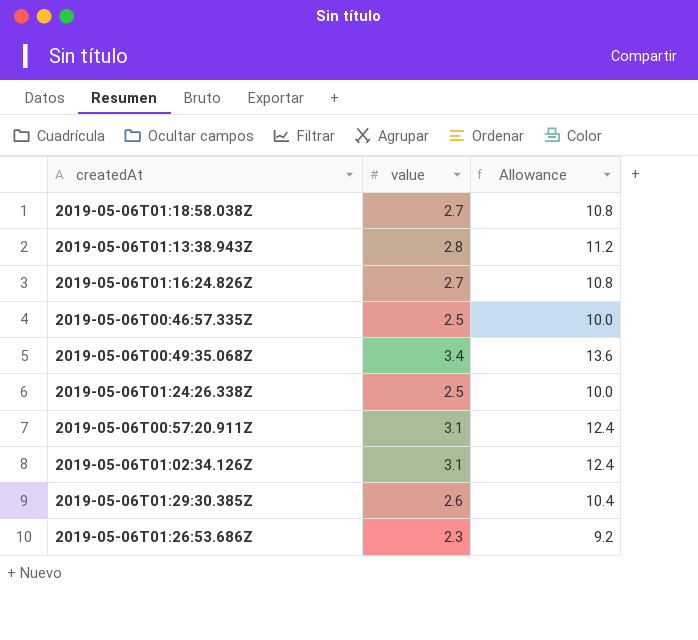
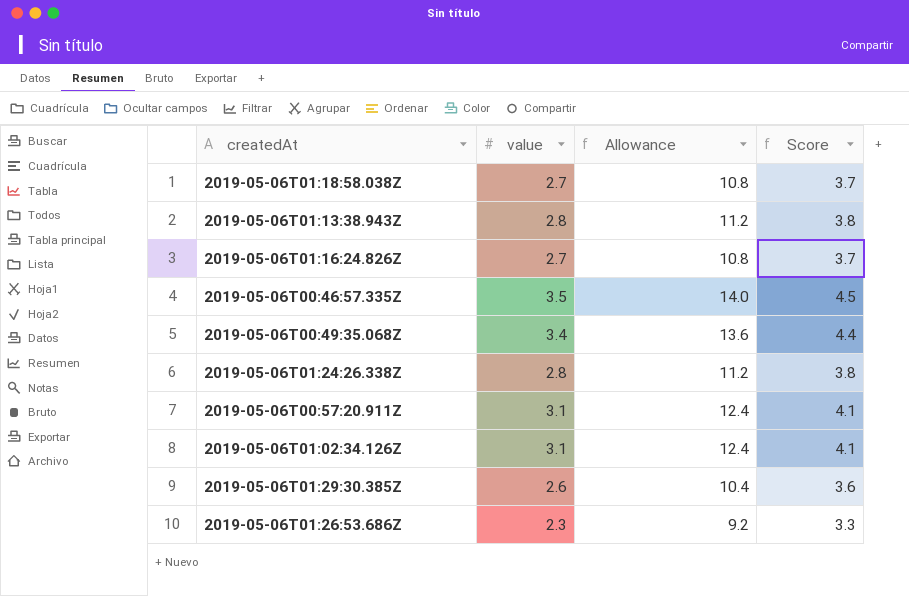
column Score | formula: none -> [value] + 1
2019-05-06T00:46:57.335Z | value: 2.5 -> 3.5
2019-05-06T00:46:57.335Z | Allowance: 10.0 -> 14.0
2019-05-06T01:24:26.338Z | value: 2.5 -> 2.8
2019-05-06T01:24:26.338Z | Allowance: 10.0 -> 11.2

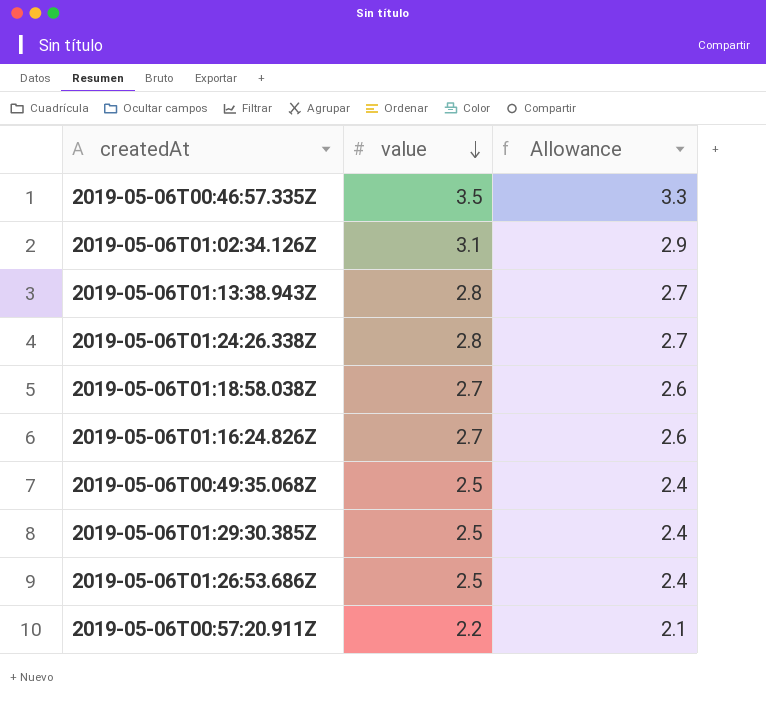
row order: none -> value descending
column Score | formula: [value] + 1 -> none
column Allowance | formula: [value] * 4 -> [value] * 0.95
2019-05-06T00:49:35.068Z | value: 3.4 -> 2.5
2019-05-06T01:29:30.385Z | value: 2.6 -> 2.5
2019-05-06T01:26:53.686Z | value: 2.3 -> 2.5
2019-05-06T00:57:20.911Z | value: 3.1 -> 2.2

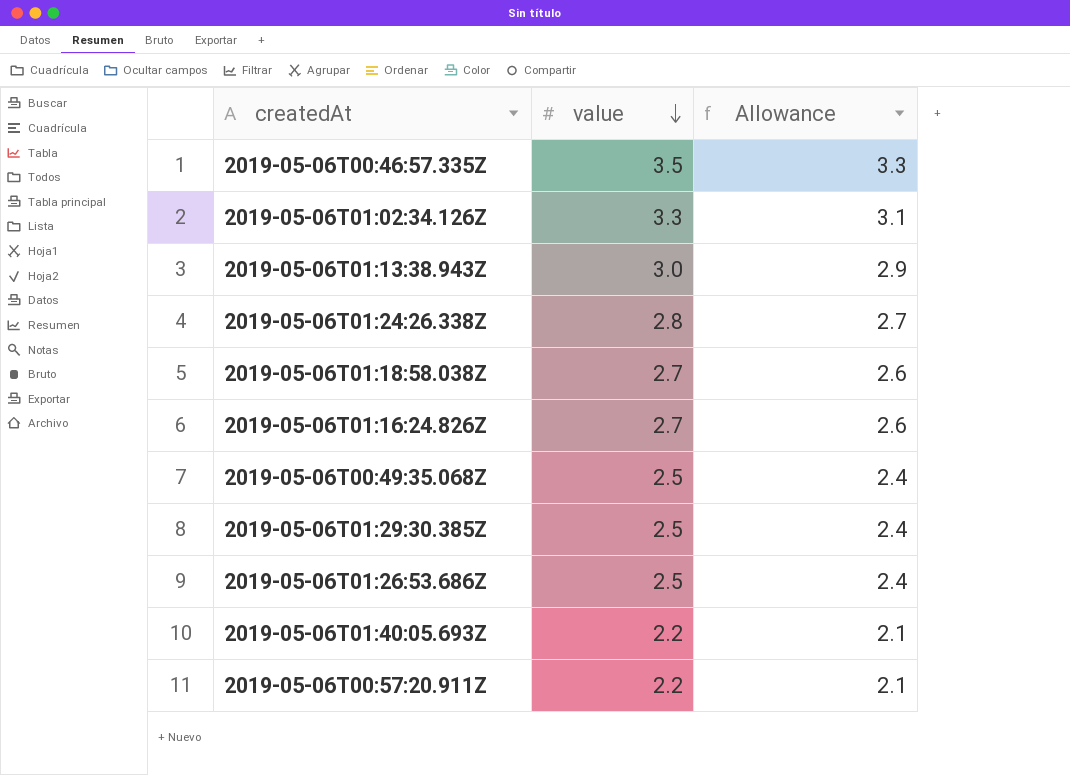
2019-05-06T01:02:34.126Z | value: 3.1 -> 3.3
2019-05-06T01:02:34.126Z | Allowance: 2.9 -> 3.1
2019-05-06T01:13:38.943Z | value: 2.8 -> 3.0
2019-05-06T01:13:38.943Z | Allowance: 2.7 -> 2.9
row 2019-05-06T01:40:05.693Z: none -> 2.2 | 2.1

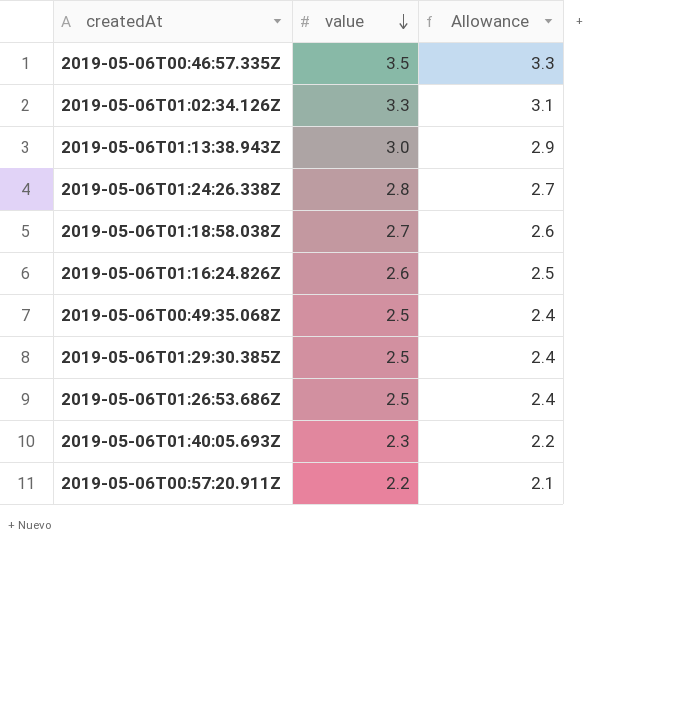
2019-05-06T01:16:24.826Z | value: 2.7 -> 2.6
2019-05-06T01:16:24.826Z | Allowance: 2.6 -> 2.5
2019-05-06T01:40:05.693Z | value: 2.2 -> 2.3
2019-05-06T01:40:05.693Z | Allowance: 2.1 -> 2.2

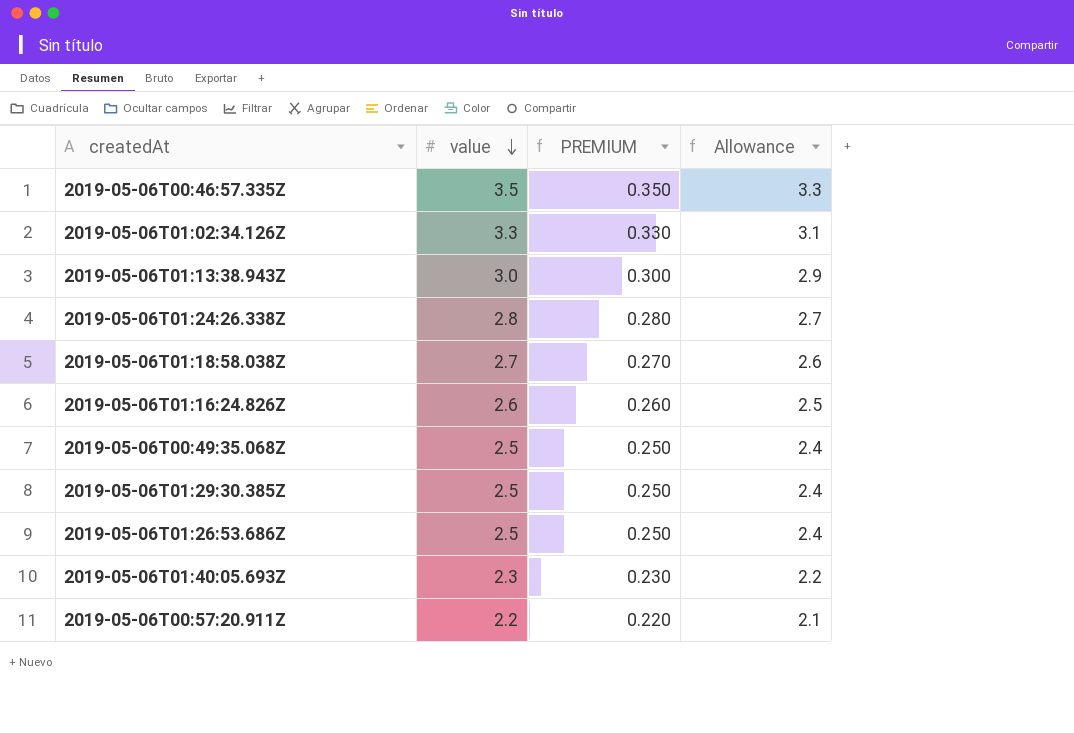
column PREMIUM | formula: none -> [value] * 0.1

